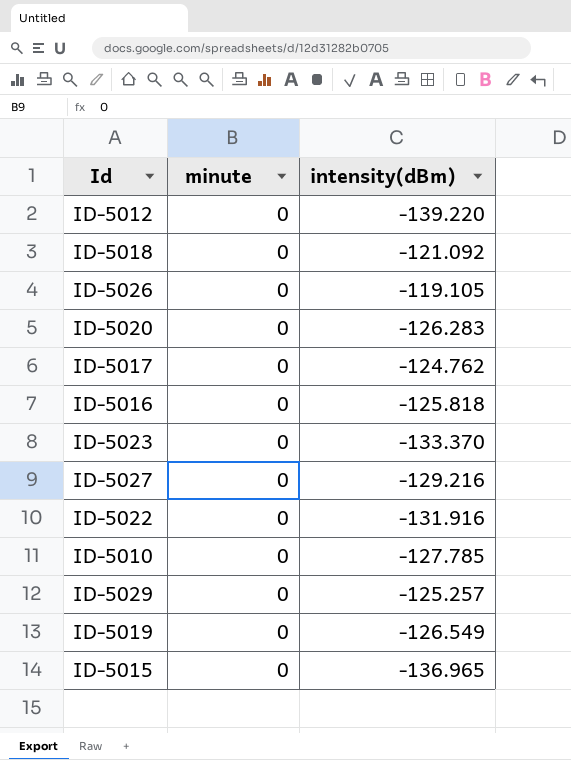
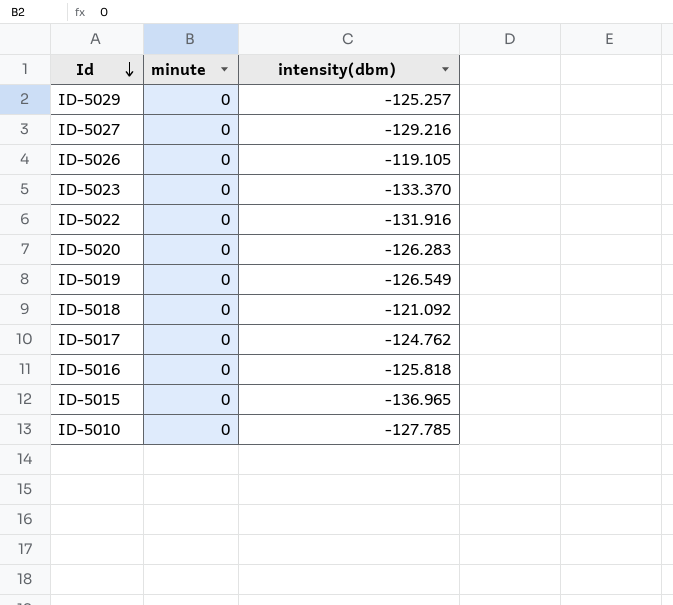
row order: none -> Id descending
column name: intensity(dBm) -> intensity(dbm)
row ID-5012: 0 | -139.220 -> none

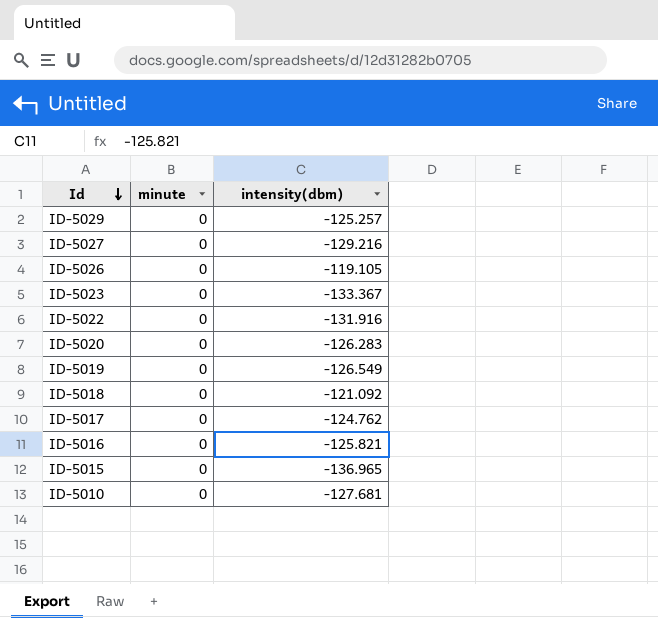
ID-5023 | intensity(dbm): -133.370 -> -133.367
ID-5016 | intensity(dbm): -125.818 -> -125.821
ID-5010 | intensity(dbm): -127.785 -> -127.681

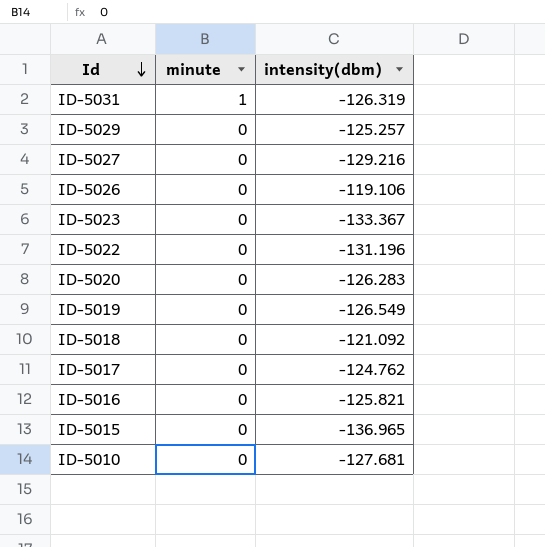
row ID-5031: none -> 1 | -126.319
ID-5026 | intensity(dbm): -119.105 -> -119.106
ID-5022 | intensity(dbm): -131.916 -> -131.196

